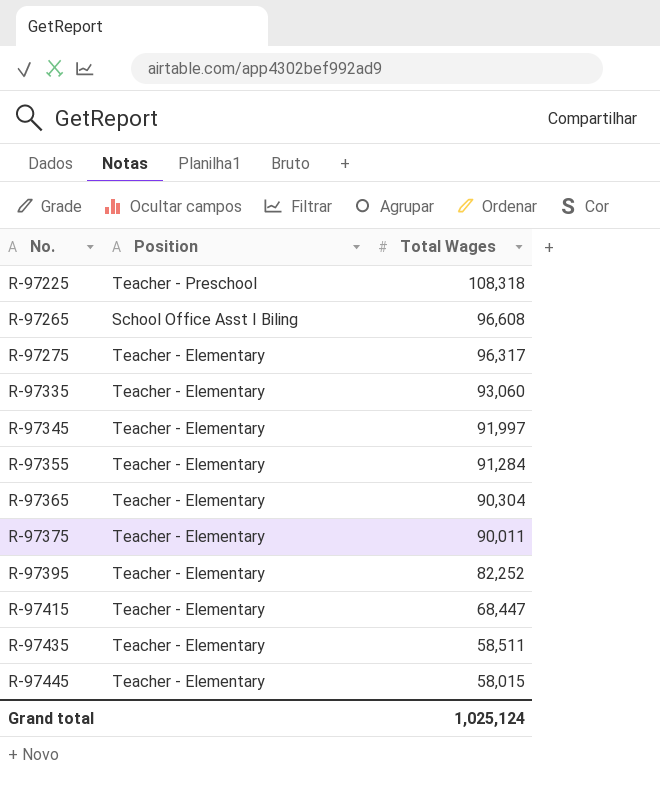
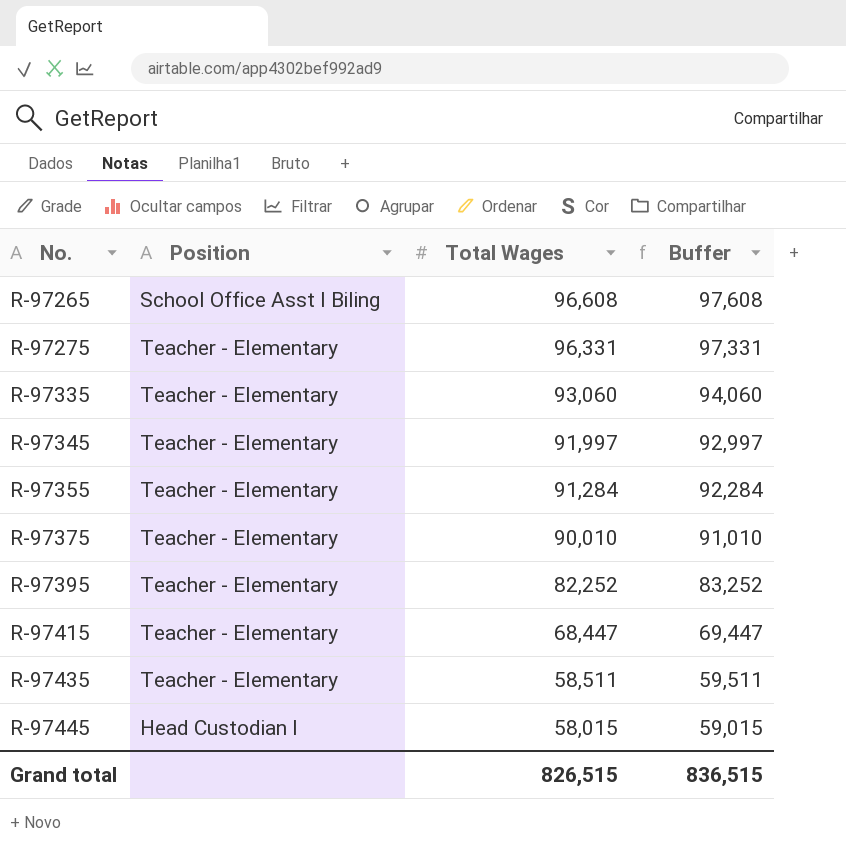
column Buffer | formula: none -> [Total Wages] + 1000
row R-97225: Teacher - Preschool | 108,318 -> none
row R-97365: Teacher - Elementary | 90,304 -> none
R-97275 | Total Wages: 96,317 -> 96,331
R-97375 | Total Wages: 90,011 -> 90,010
R-97445 | Position: Teacher - Elementary -> Head Custodian I
Grand total | Total Wages: 1,025,124 -> 826,515

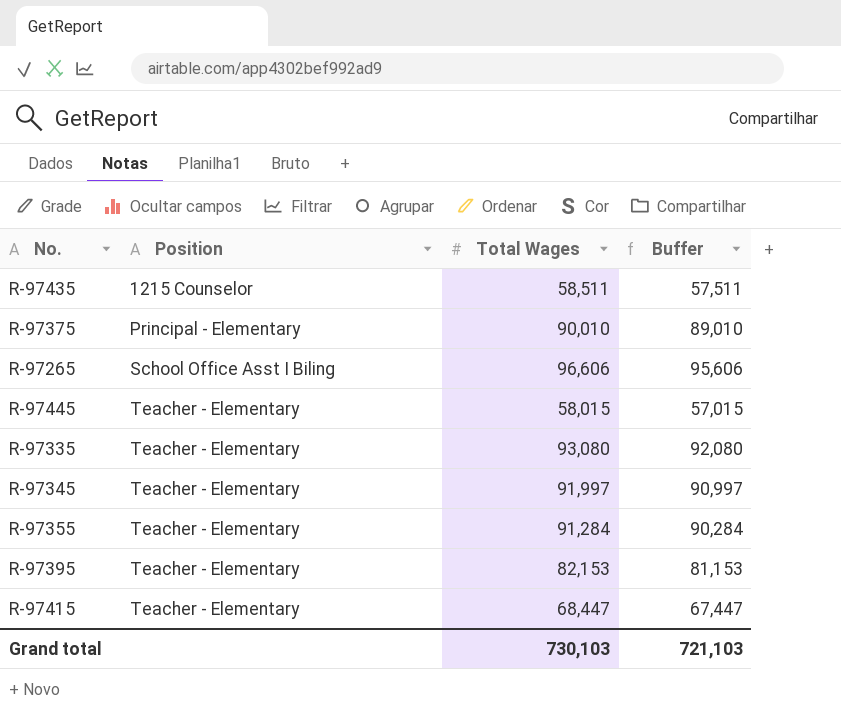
row order: No. ascending -> Position ascending
column Buffer | formula: [Total Wages] + 1000 -> [Total Wages] - 1000
row R-97275: Teacher - Elementary | 96,331 | 97,331 -> none
R-97435 | Position: Teacher - Elementary -> 1215 Counselor
R-97375 | Position: Teacher - Elementary -> Principal - Elementary
R-97265 | Total Wages: 96,608 -> 96,606
R-97445 | Position: Head Custodian I -> Teacher - Elementary
R-97335 | Total Wages: 93,060 -> 93,080
R-97395 | Total Wages: 82,252 -> 82,153
Grand total | Total Wages: 826,515 -> 730,103
Grand total | Buffer: 836,515 -> 721,103

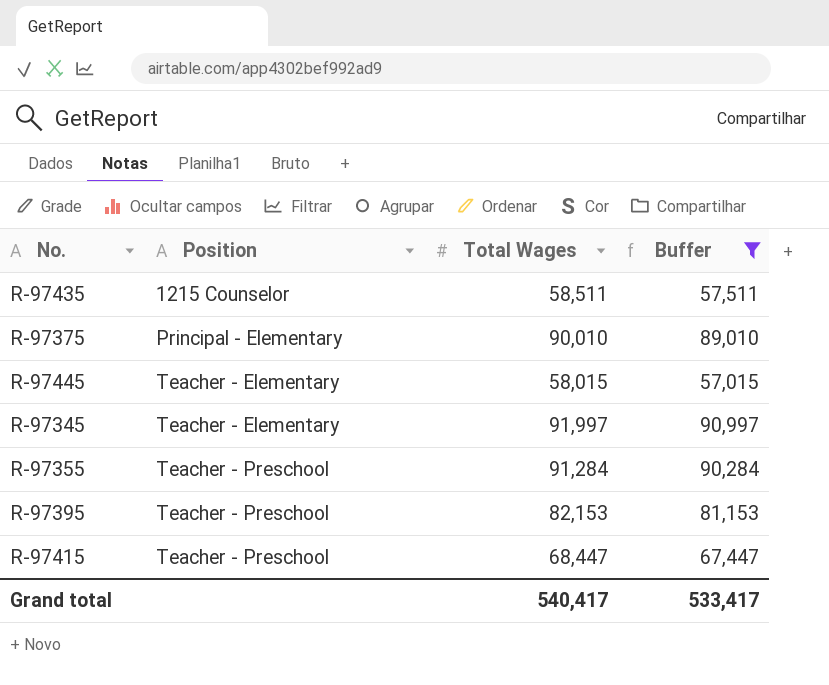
filter: none -> Buffer <= 90,997
R-97355 | Position: Teacher - Elementary -> Teacher - Preschool
R-97395 | Position: Teacher - Elementary -> Teacher - Preschool
R-97415 | Position: Teacher - Elementary -> Teacher - Preschool
Grand total | Total Wages: 730,103 -> 540,417
Grand total | Buffer: 721,103 -> 533,417

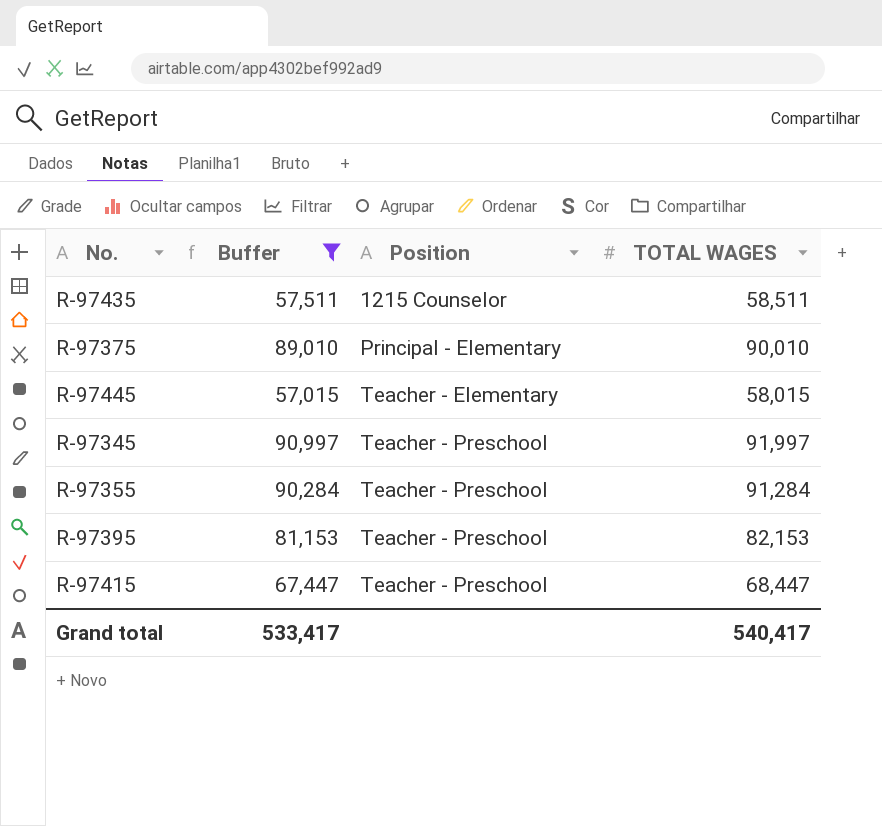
column Buffer | position: 4 -> 2
column name: Total Wages -> TOTAL WAGES
R-97345 | Position: Teacher - Elementary -> Teacher - Preschool

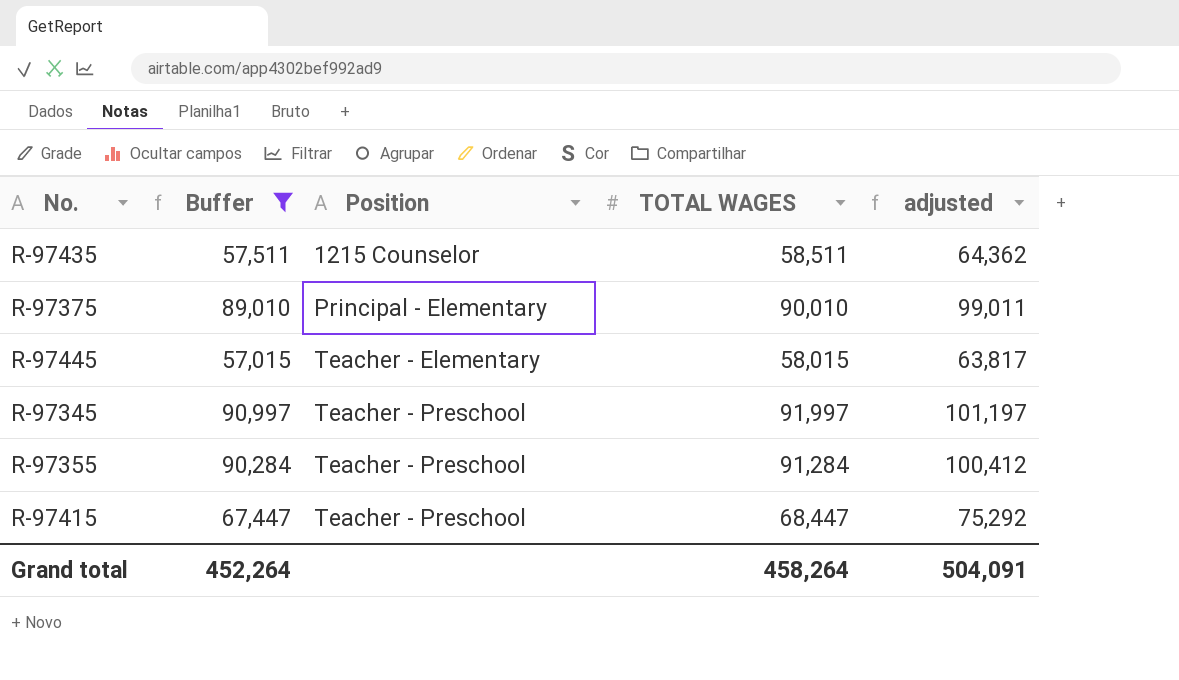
column adjusted | formula: none -> [TOTAL WAGES] * 1.1
row R-97395: 81,153 | Teacher - Preschool | 82,153 -> none
Grand total | Buffer: 533,417 -> 452,264
Grand total | TOTAL WAGES: 540,417 -> 458,264

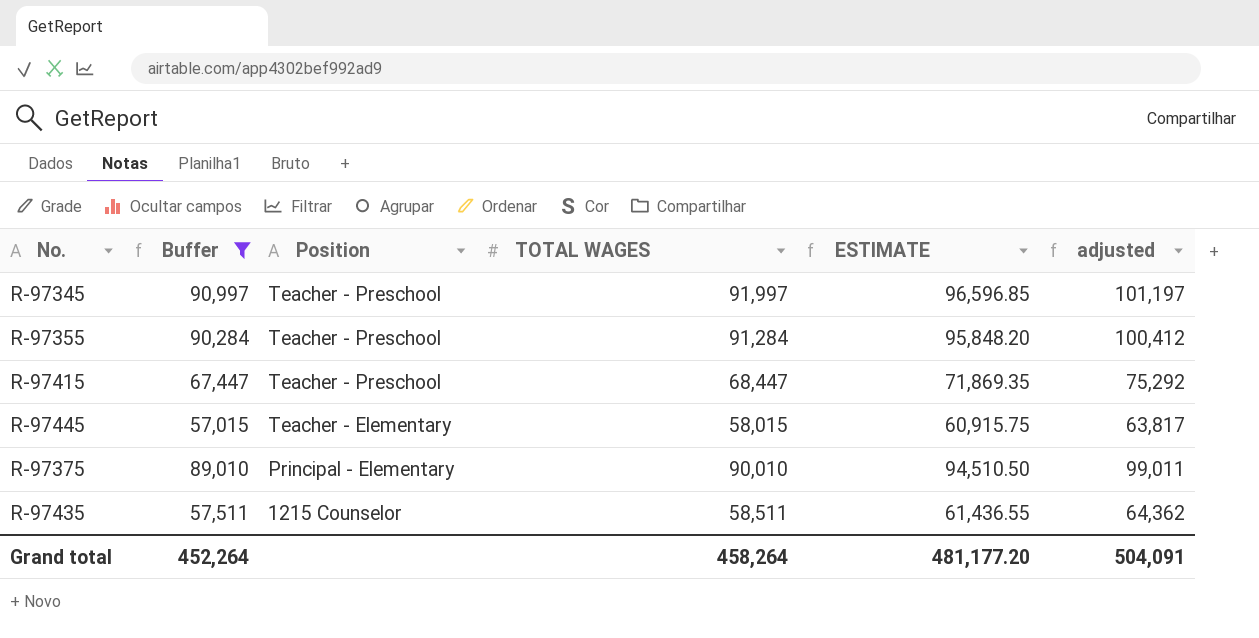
row order: Position ascending -> Position descending
column ESTIMATE | formula: none -> [TOTAL WAGES] * 1.05

